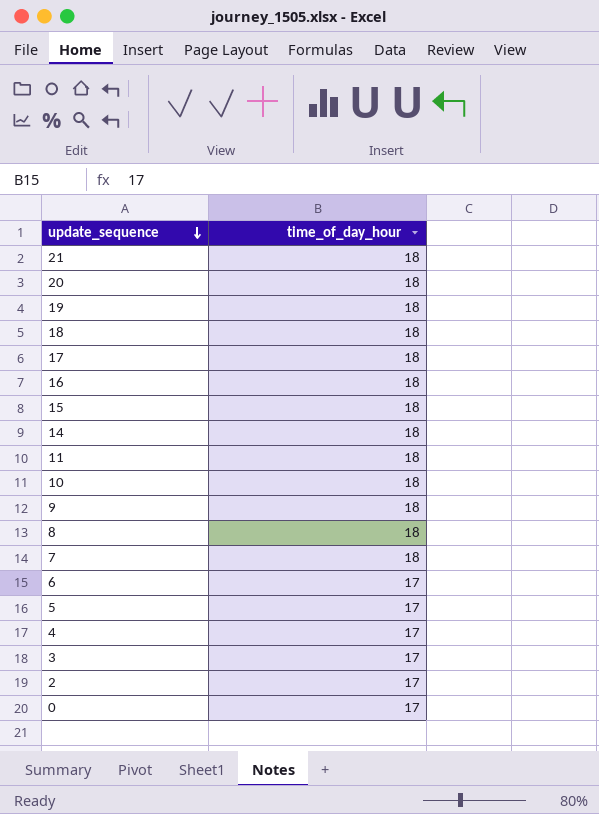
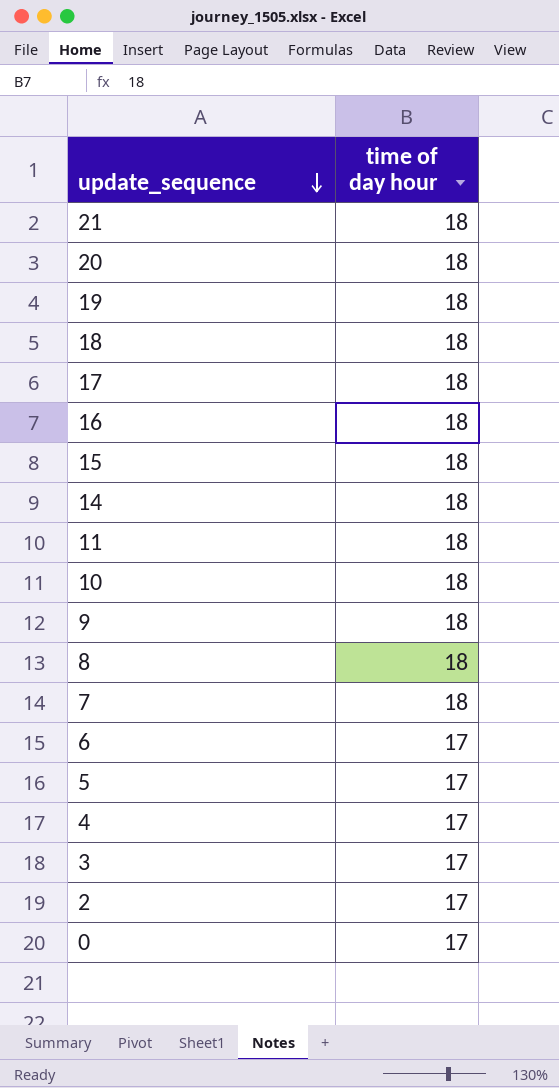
column name: time_of_day_hour -> time of day hour

